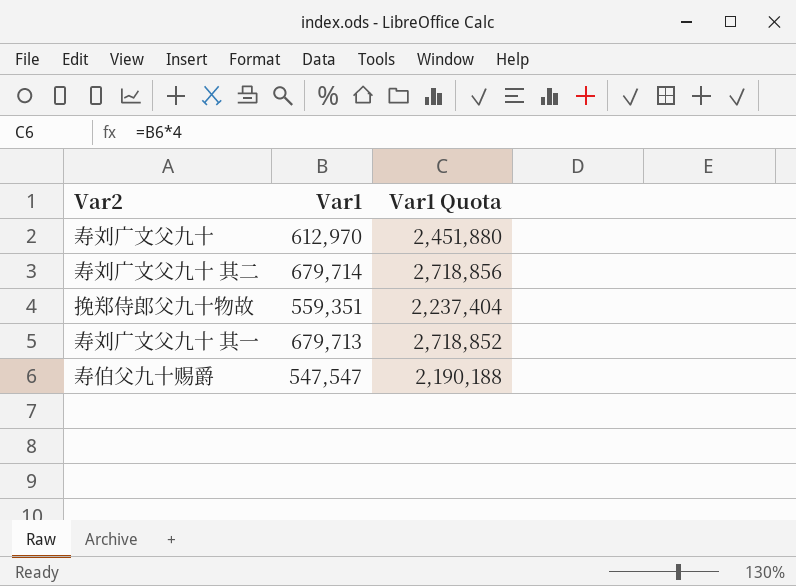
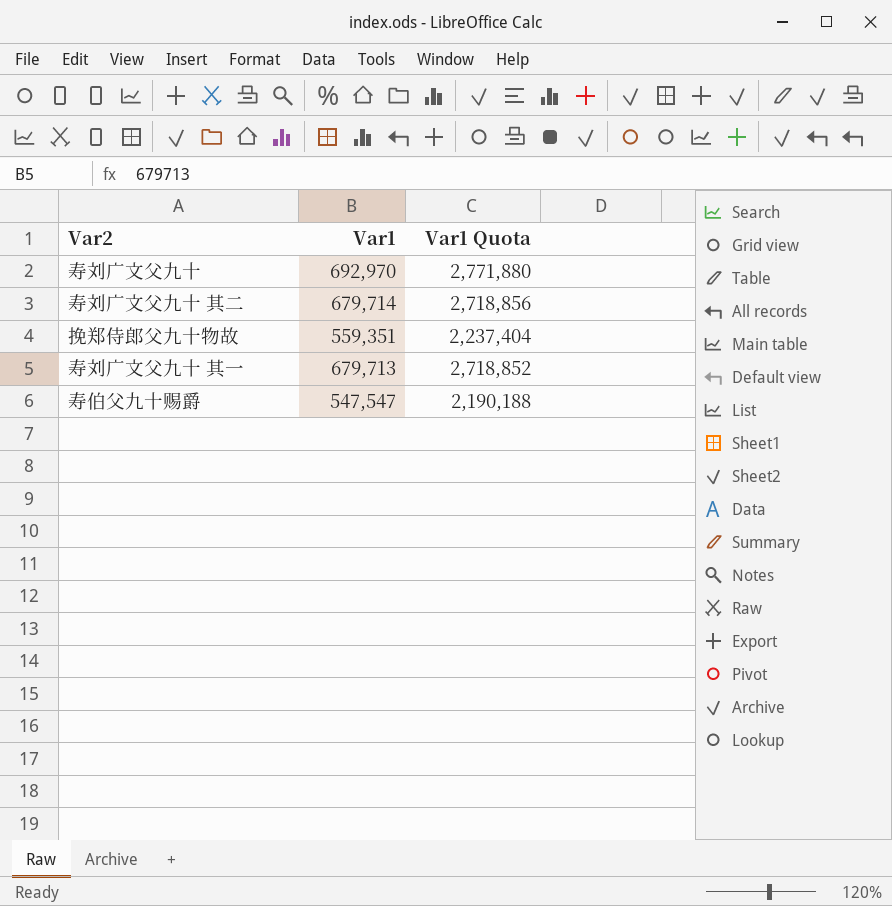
寿刘广文父九十 | Var1: 612,970 -> 692,970
寿刘广文父九十 | Var1 Quota: 2,451,880 -> 2,771,880

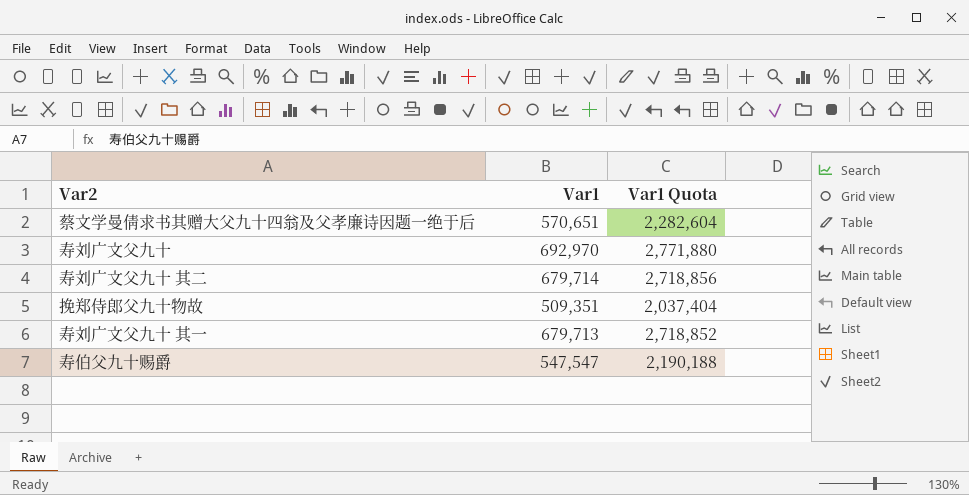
row 蔡文学曼倩求书其赠大父九十四翁及父孝廉诗因题一绝于后: none -> 570,651 | 2,282,604
挽郑侍郎父九十物故 | Var1: 559,351 -> 509,351
挽郑侍郎父九十物故 | Var1 Quota: 2,237,404 -> 2,037,404

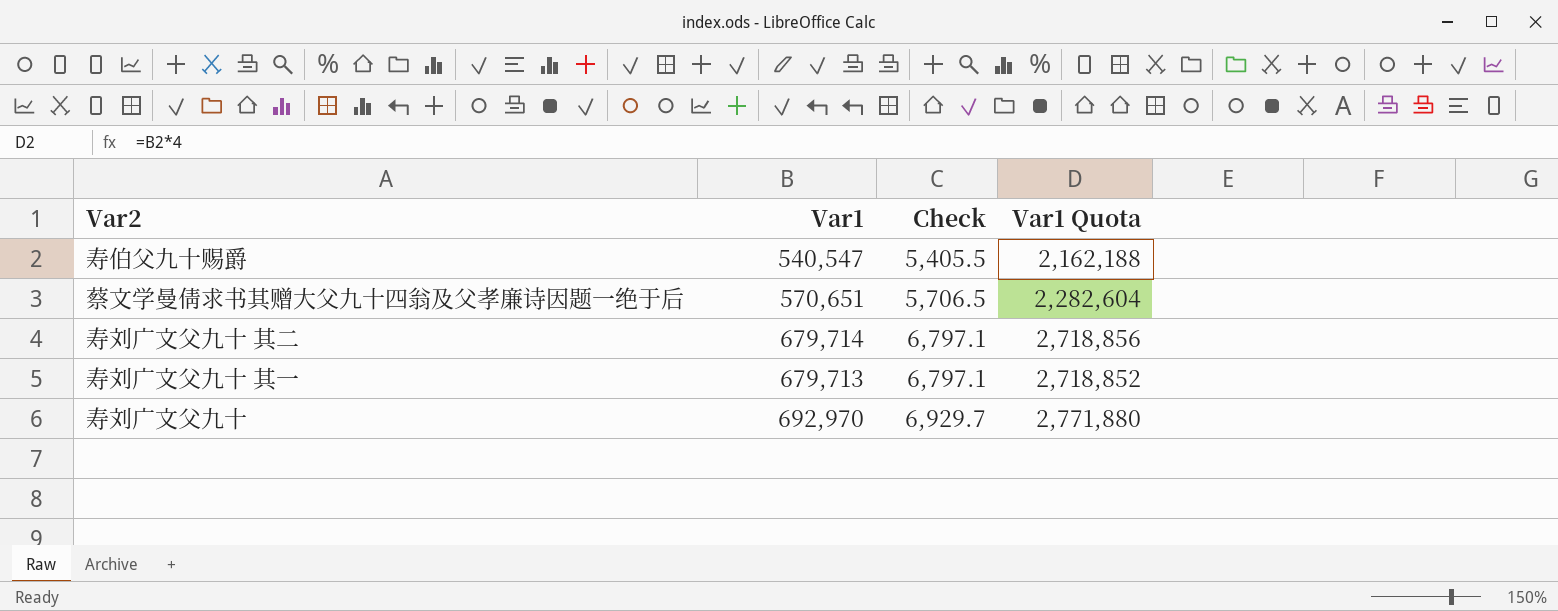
row order: none -> Check ascending
column Check | formula: none -> [Var1] * 0.01
row 挽郑侍郎父九十物故: 509,351 | 2,037,404 -> none
寿伯父九十赐爵 | Var1: 547,547 -> 540,547
寿伯父九十赐爵 | Var1 Quota: 2,190,188 -> 2,162,188

